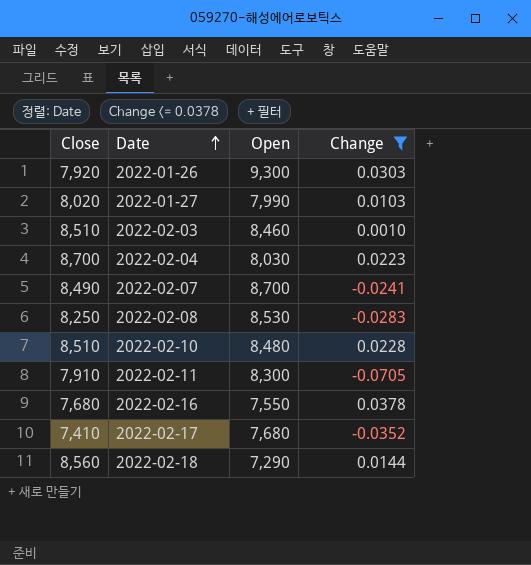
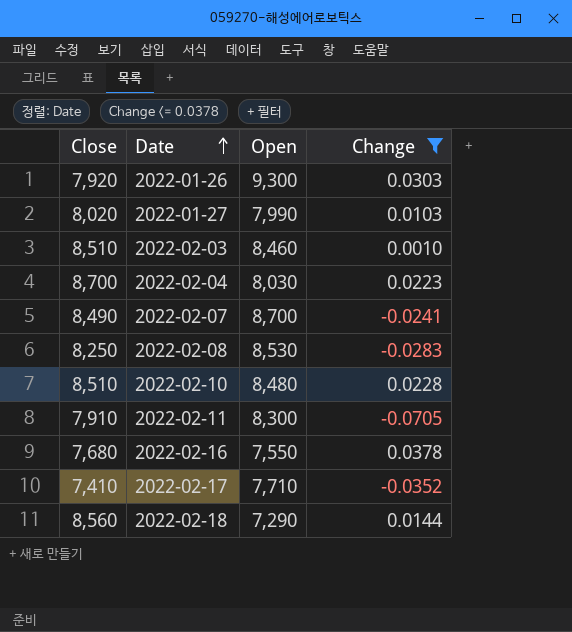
2022-02-17 | Open: 7,680 -> 7,710

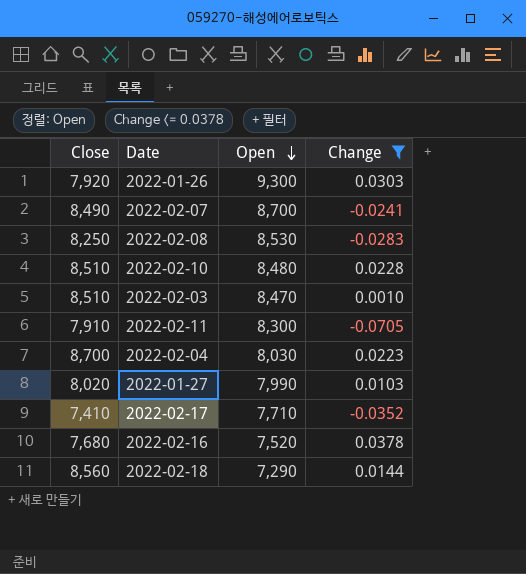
row order: Date ascending -> Open descending
2022-02-03 | Open: 8,460 -> 8,470
2022-02-16 | Open: 7,550 -> 7,520

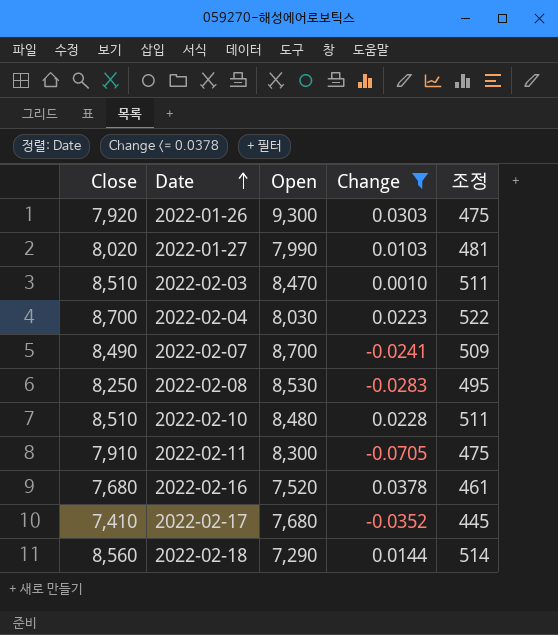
row order: Open descending -> Date ascending
column 조정 | formula: none -> [Close] * 0.06
2022-02-17 | Open: 7,710 -> 7,680

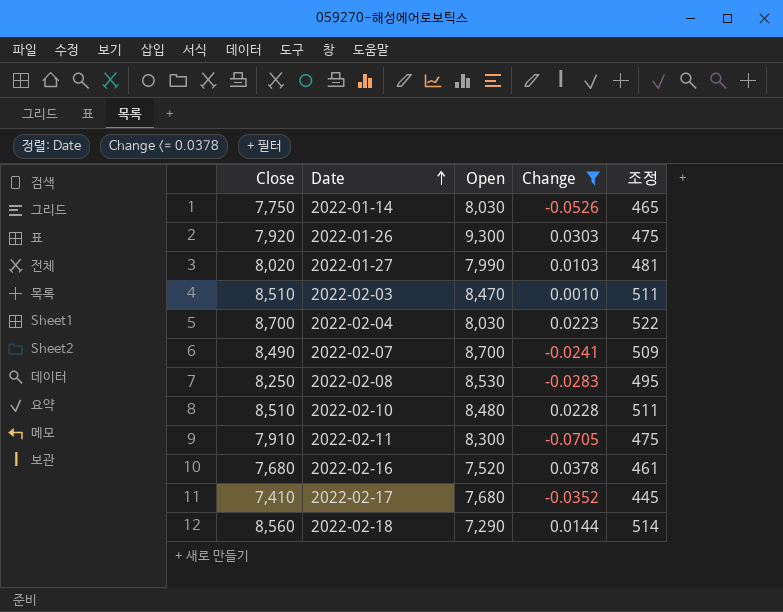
row 2022-01-14: none -> 7,750 | 8,030 | -0.0526 | 465

